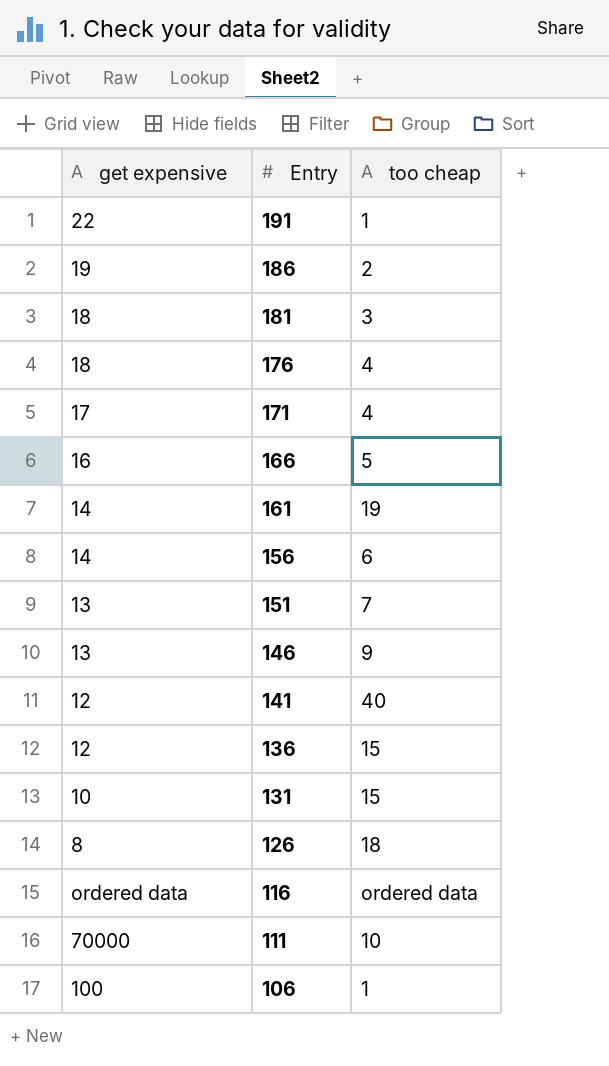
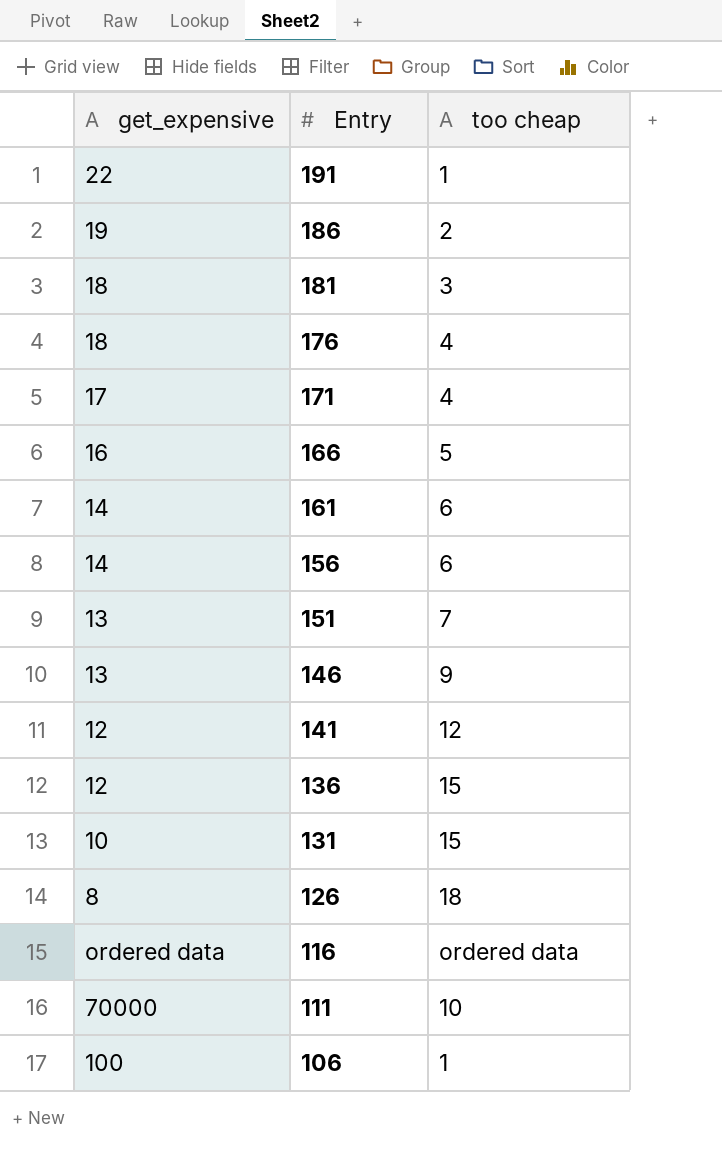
column name: get expensive -> get_expensive
161 | too cheap: 19 -> 6
141 | too cheap: 40 -> 12

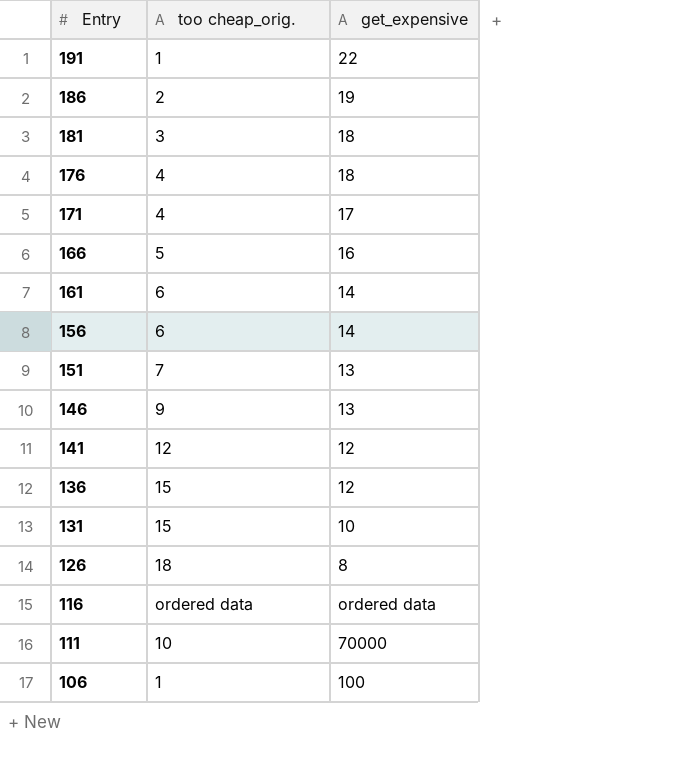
column name: too cheap -> too cheap_orig.
column get_expensive | position: 1 -> 3

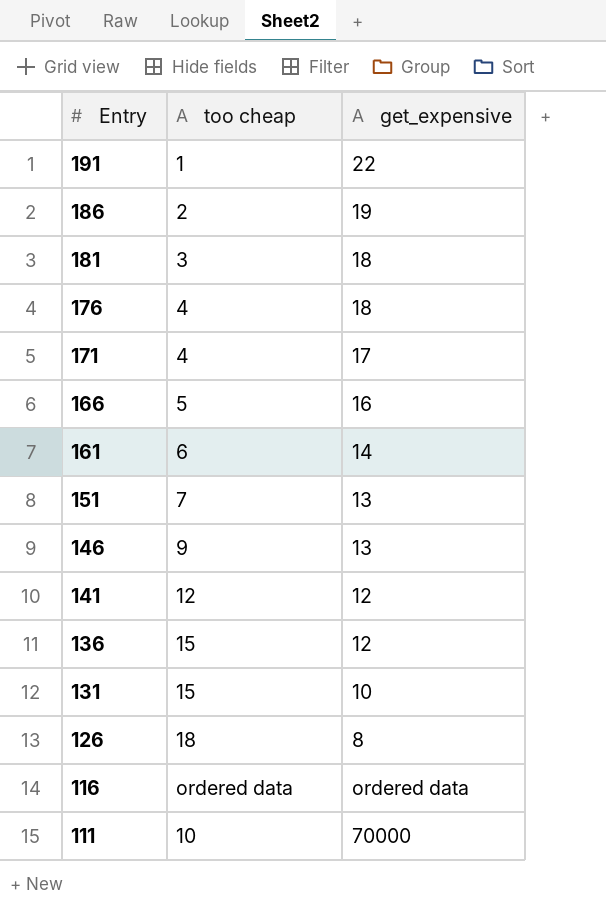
column name: too cheap_orig. -> too cheap
row 156: 6 | 14 -> none
row 106: 1 | 100 -> none

